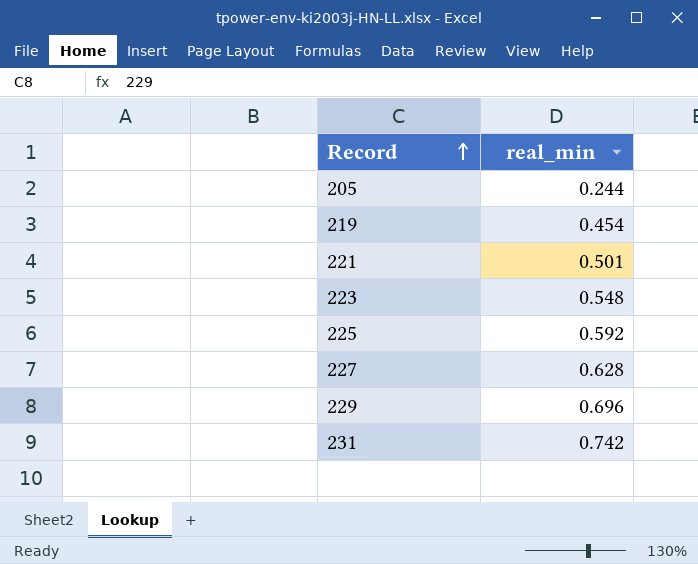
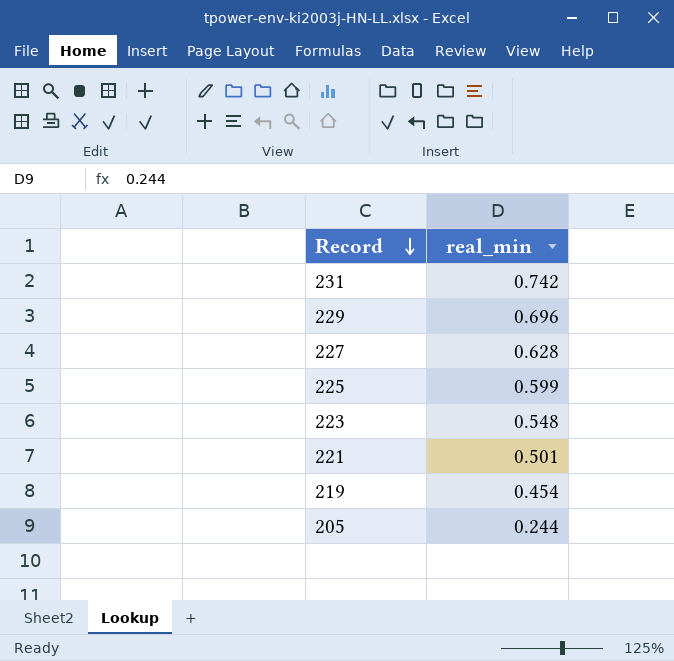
row order: Record ascending -> Record descending
225 | real_min: 0.592 -> 0.599

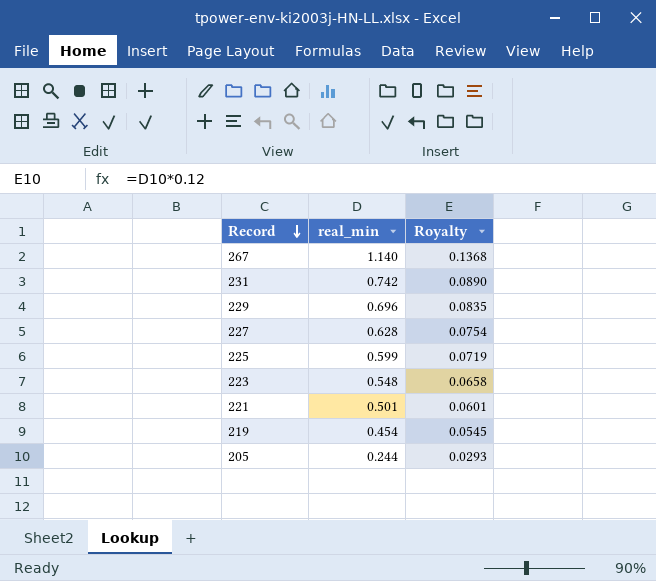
column Royalty | formula: none -> [real_min] * 0.12
row 267: none -> 1.140 | 0.1368

